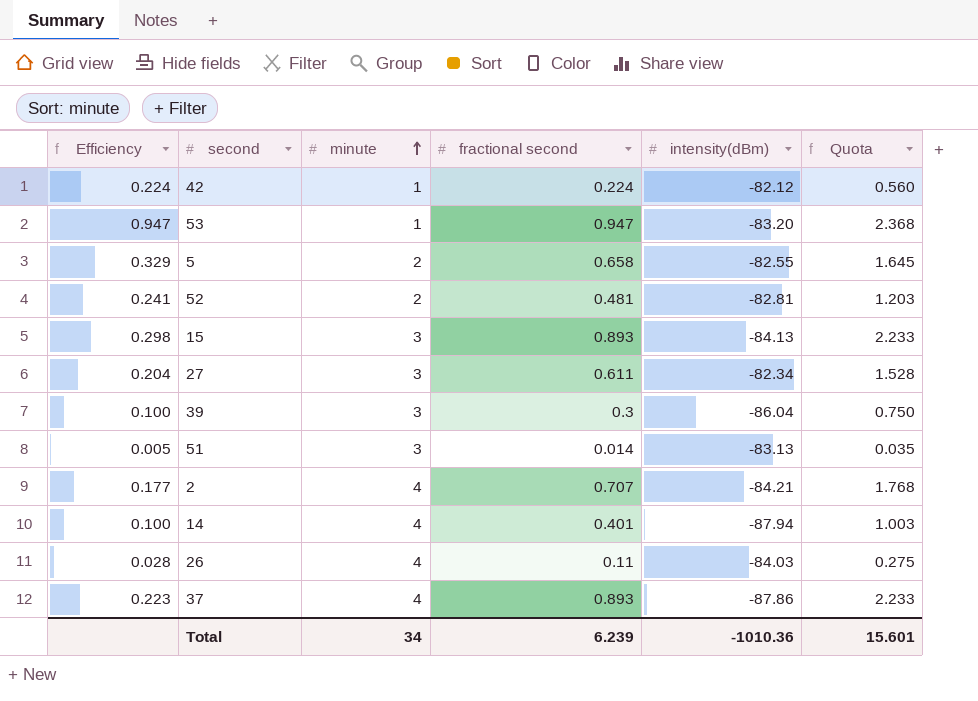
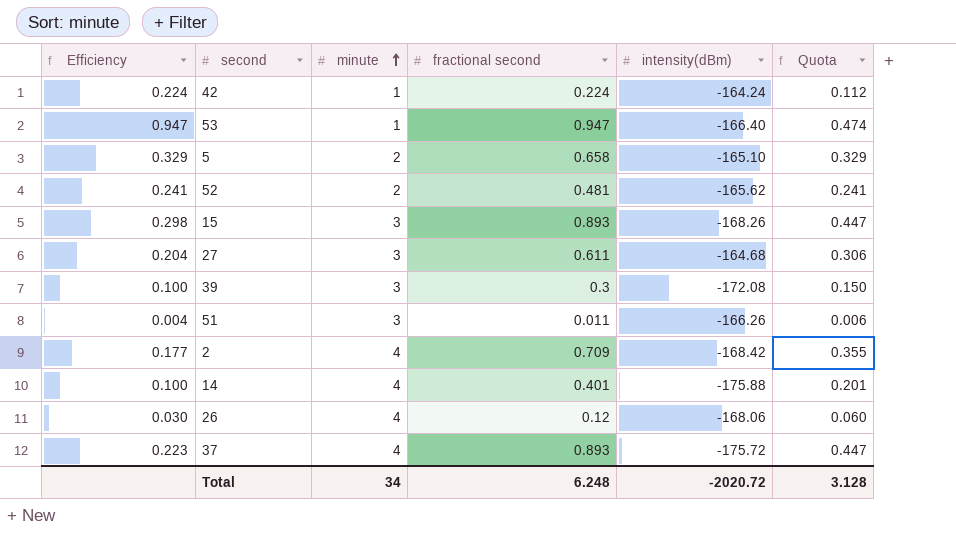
column Quota | formula: [fractional second] * 2.5 -> [fractional second] * 0.5
42 | intensity(dBm): -82.12 -> -164.24
53 | intensity(dBm): -83.20 -> -166.40
5 | intensity(dBm): -82.55 -> -165.10
52 | intensity(dBm): -82.81 -> -165.62
15 | intensity(dBm): -84.13 -> -168.26
27 | intensity(dBm): -82.34 -> -164.68
39 | intensity(dBm): -86.04 -> -172.08
51 | Efficiency: 0.005 -> 0.004
51 | fractional second: 0.014 -> 0.011
51 | intensity(dBm): -83.13 -> -166.26
2 | fractional second: 0.707 -> 0.709
2 | intensity(dBm): -84.21 -> -168.42
14 | intensity(dBm): -87.94 -> -175.88
26 | Efficiency: 0.028 -> 0.030
26 | fractional second: 0.11 -> 0.12
26 | intensity(dBm): -84.03 -> -168.06
37 | intensity(dBm): -87.86 -> -175.72
Total | fractional second: 6.239 -> 6.248
Total | intensity(dBm): -1010.36 -> -2020.72
Total | Quota: 15.601 -> 3.128

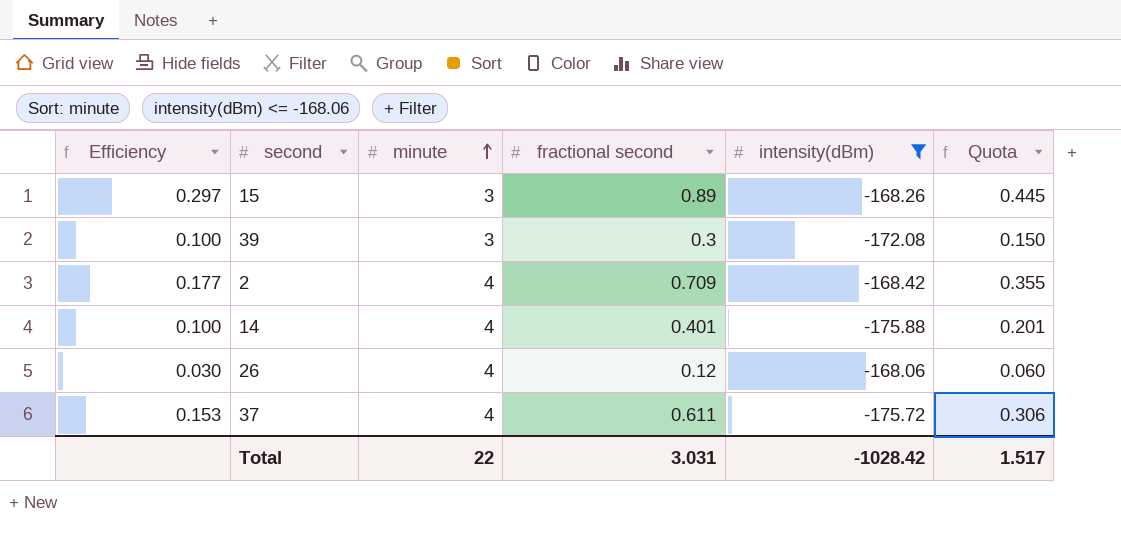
filter: none -> intensity(dBm) <= -168.06
15 | Efficiency: 0.298 -> 0.297
15 | fractional second: 0.893 -> 0.89
15 | Quota: 0.447 -> 0.445
37 | Efficiency: 0.223 -> 0.153
37 | fractional second: 0.893 -> 0.611
37 | Quota: 0.447 -> 0.306
Total | minute: 34 -> 22
Total | fractional second: 6.248 -> 3.031
Total | intensity(dBm): -2020.72 -> -1028.42
Total | Quota: 3.128 -> 1.517

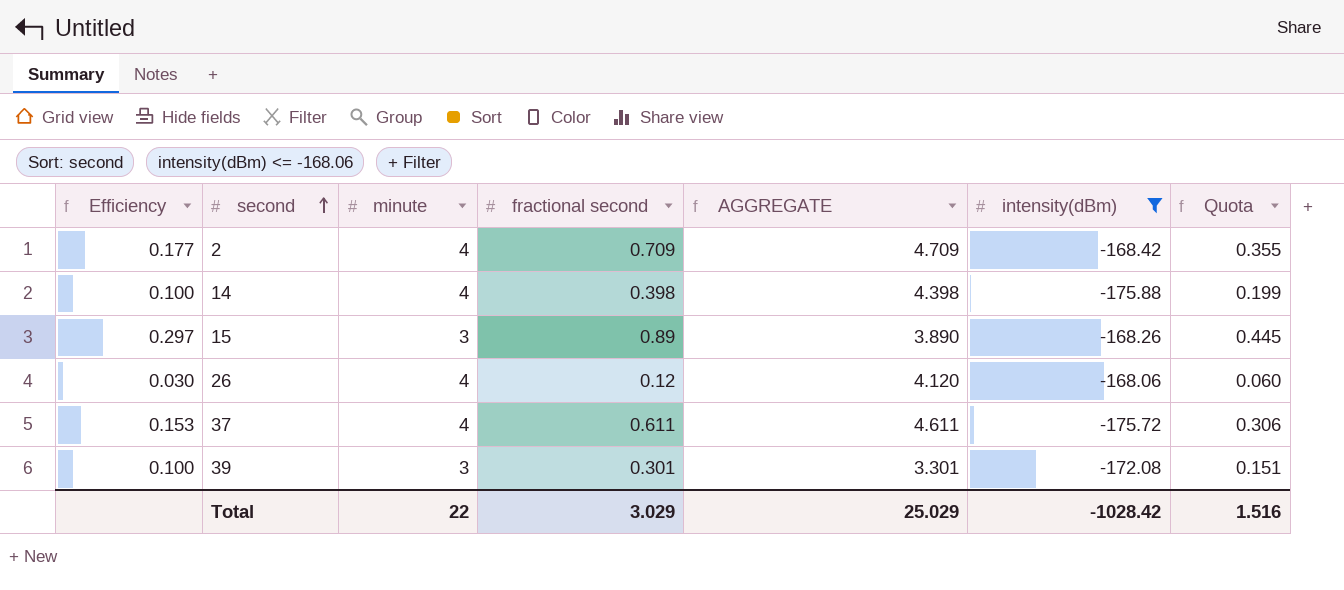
row order: minute ascending -> second ascending
column AGGREGATE | formula: none -> [minute] + [fractional second]
14 | fractional second: 0.401 -> 0.398
14 | Quota: 0.201 -> 0.199
39 | fractional second: 0.3 -> 0.301
39 | Quota: 0.150 -> 0.151
Total | fractional second: 3.031 -> 3.029
Total | Quota: 1.517 -> 1.516

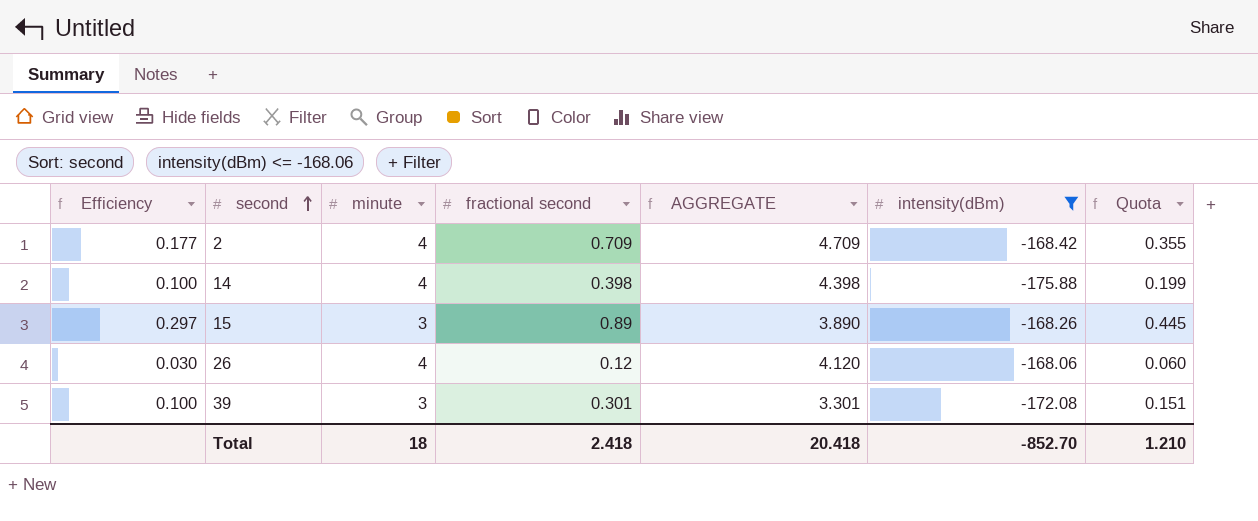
row 37: 0.153 | 4 | 0.611 | 4.611 | -175.72 | 0.306 -> none
Total | minute: 22 -> 18
Total | fractional second: 3.029 -> 2.418
Total | AGGREGATE: 25.029 -> 20.418
Total | intensity(dBm): -1028.42 -> -852.70
Total | Quota: 1.516 -> 1.210

